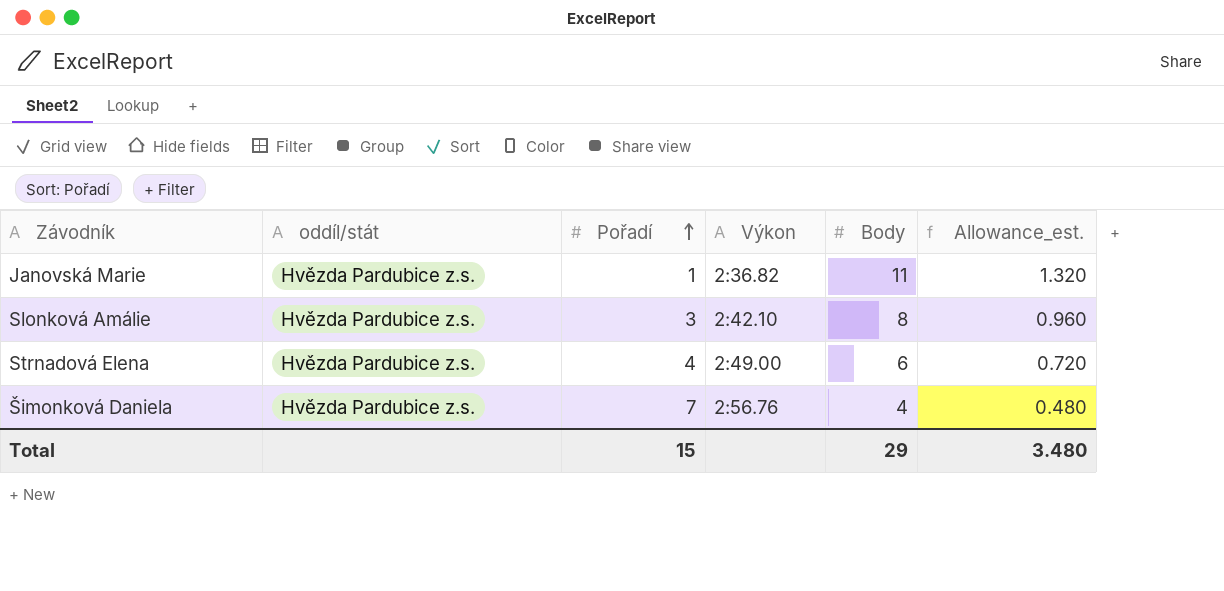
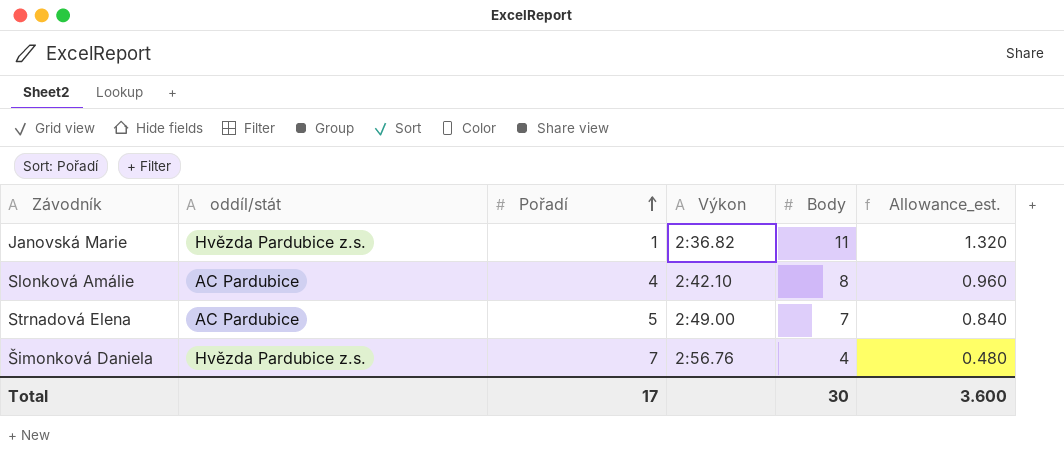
Slonková Amálie | oddíl/stát: Hvězda Pardubice z.s. -> AC Pardubice
Slonková Amálie | Pořadí: 3 -> 4
Strnadová Elena | oddíl/stát: Hvězda Pardubice z.s. -> AC Pardubice
Strnadová Elena | Pořadí: 4 -> 5
Strnadová Elena | Body: 6 -> 7
Strnadová Elena | Allowance_est.: 0.720 -> 0.840
Total | Pořadí: 15 -> 17
Total | Body: 29 -> 30
Total | Allowance_est.: 3.480 -> 3.600

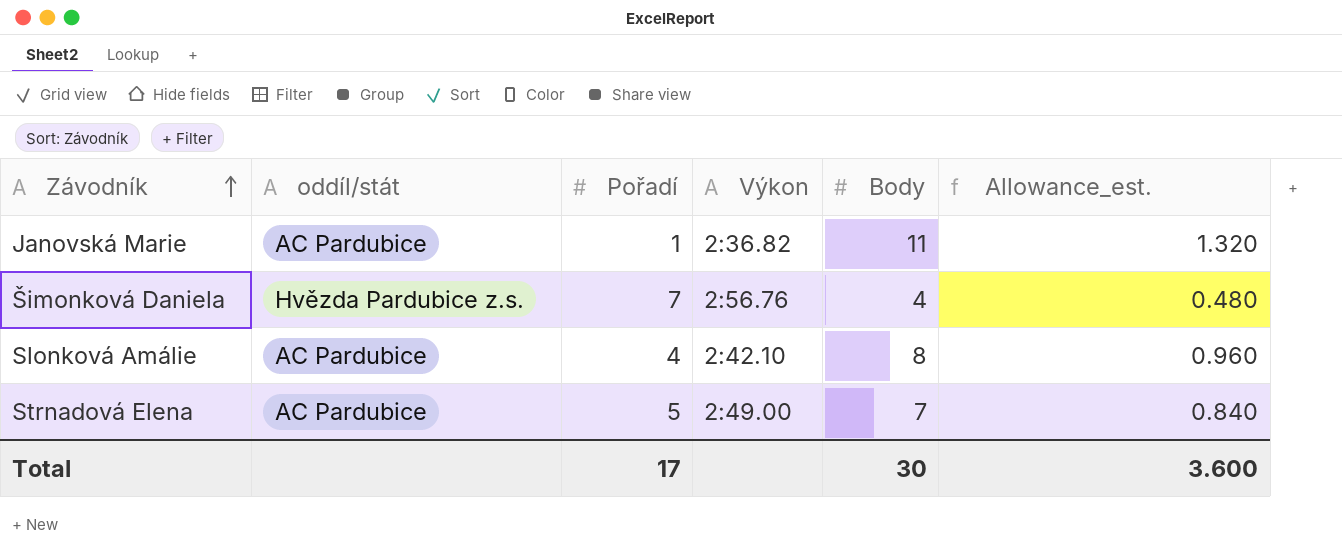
row order: Pořadí ascending -> Závodník ascending
Janovská Marie | oddíl/stát: Hvězda Pardubice z.s. -> AC Pardubice

